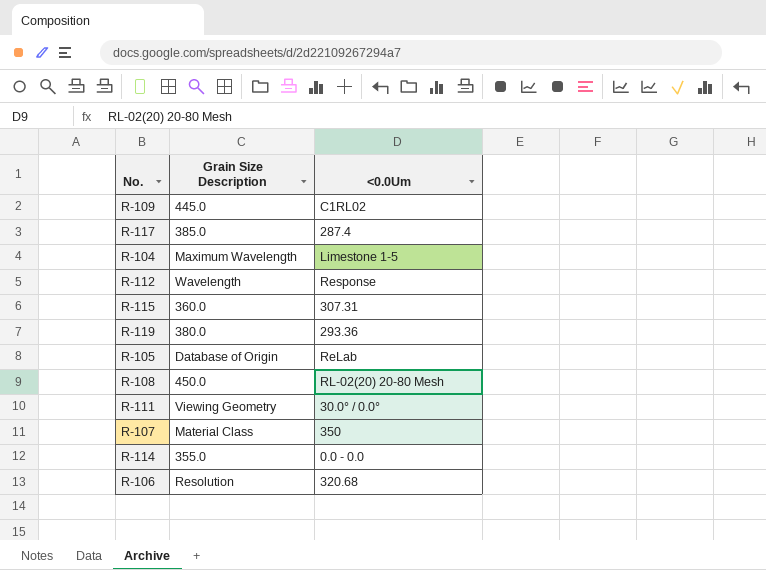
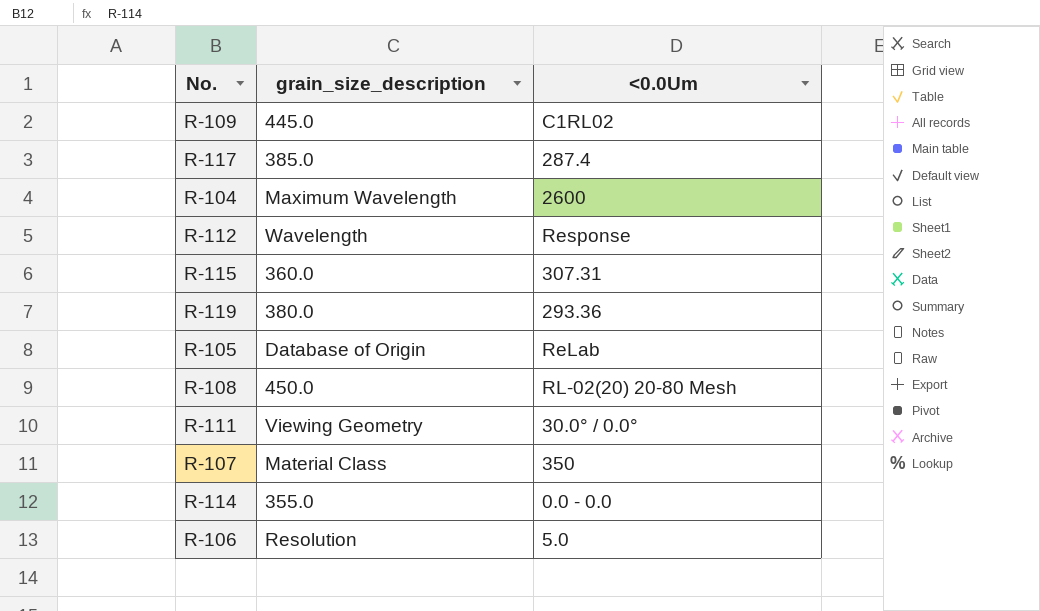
column name: Grain Size Description -> grain_size_description
R-104 | <0.0Um: Limestone 1-5 -> 2600
R-106 | <0.0Um: 320.68 -> 5.0

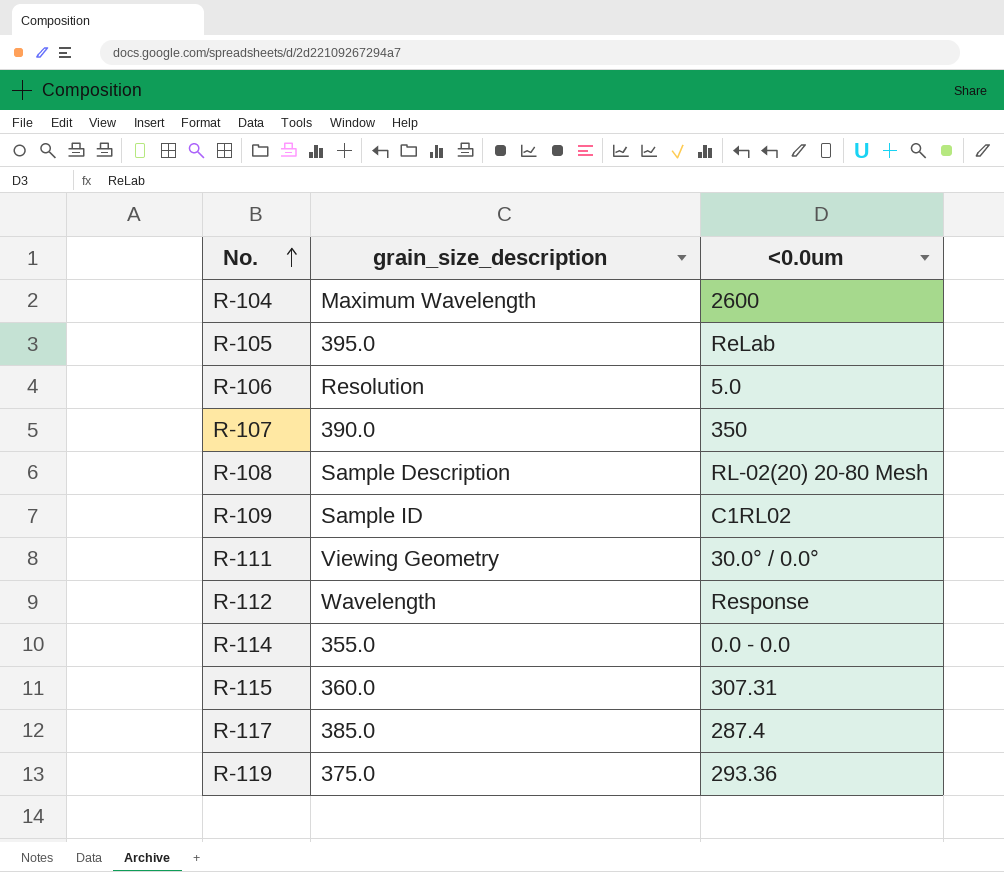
row order: none -> No. ascending
column name: <0.0Um -> <0.0um
R-105 | grain_size_description: Database of Origin -> 395.0
R-107 | grain_size_description: Material Class -> 390.0
R-108 | grain_size_description: 450.0 -> Sample Description
R-109 | grain_size_description: 445.0 -> Sample ID
R-119 | grain_size_description: 380.0 -> 375.0

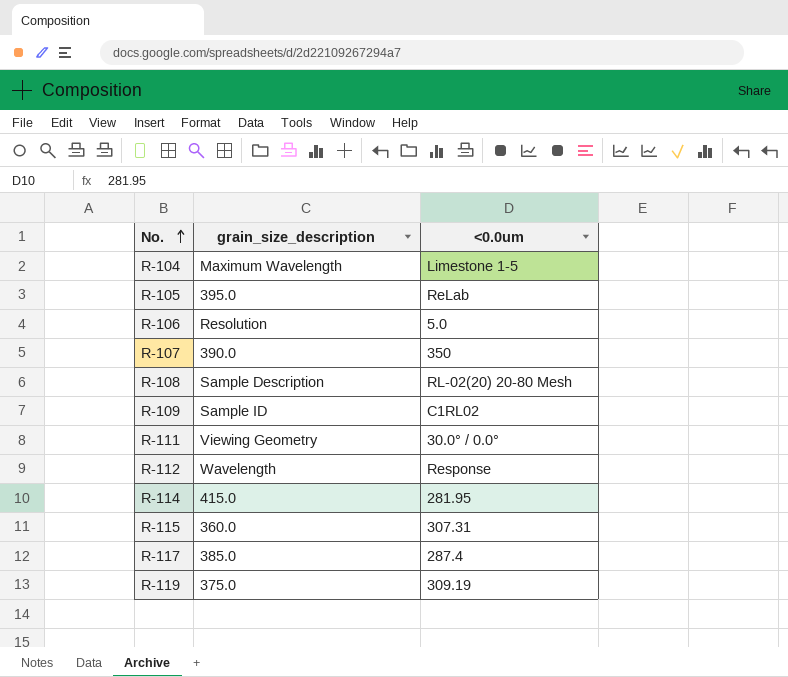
R-104 | <0.0um: 2600 -> Limestone 1-5
R-114 | grain_size_description: 355.0 -> 415.0
R-114 | <0.0um: 0.0 - 0.0 -> 281.95
R-119 | <0.0um: 293.36 -> 309.19

